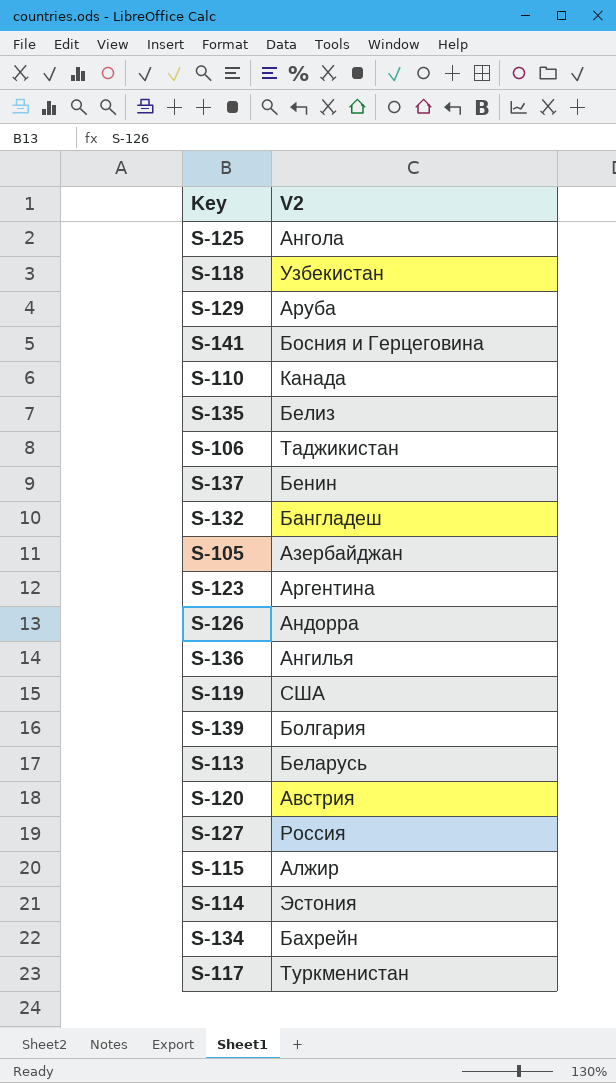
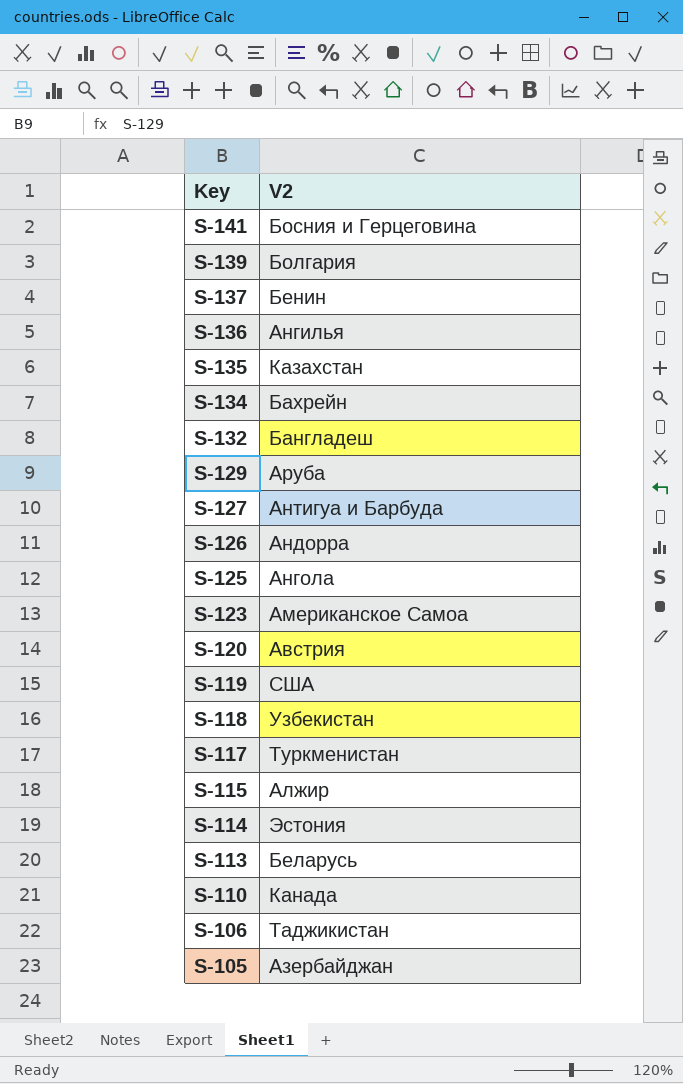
row order: none -> Key descending
S-135 | V2: Белиз -> Казахстан
S-127 | V2: Россия -> Антигуа и Барбуда
S-123 | V2: Аргентина -> Американское Самоа

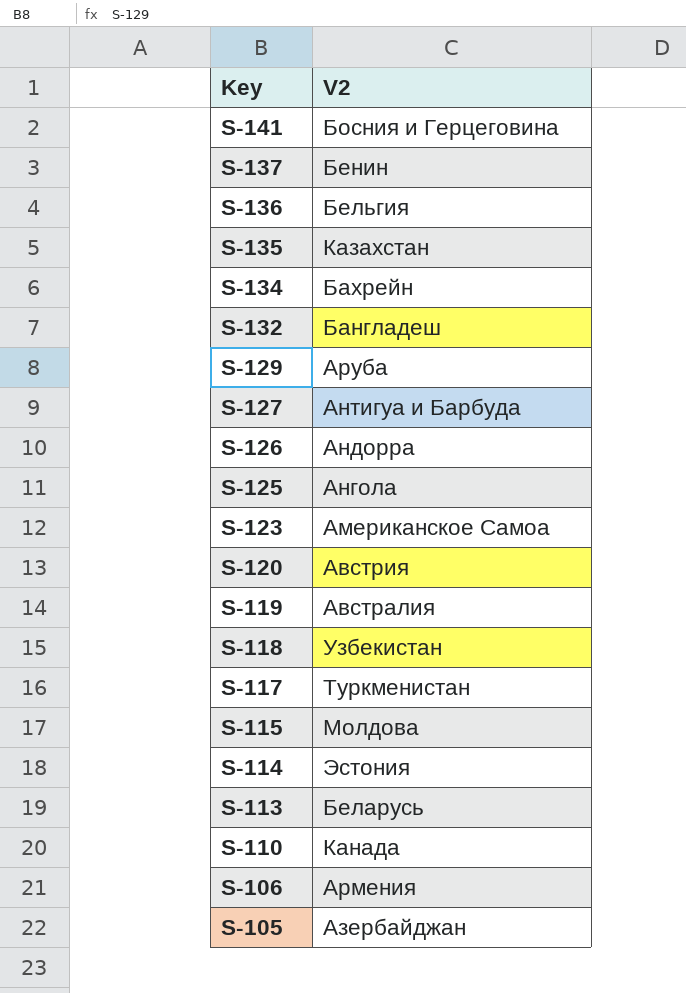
row S-139: Болгария -> none
S-136 | V2: Ангилья -> Бельгия
S-119 | V2: США -> Австралия
S-115 | V2: Алжир -> Молдова
S-106 | V2: Таджикистан -> Армения

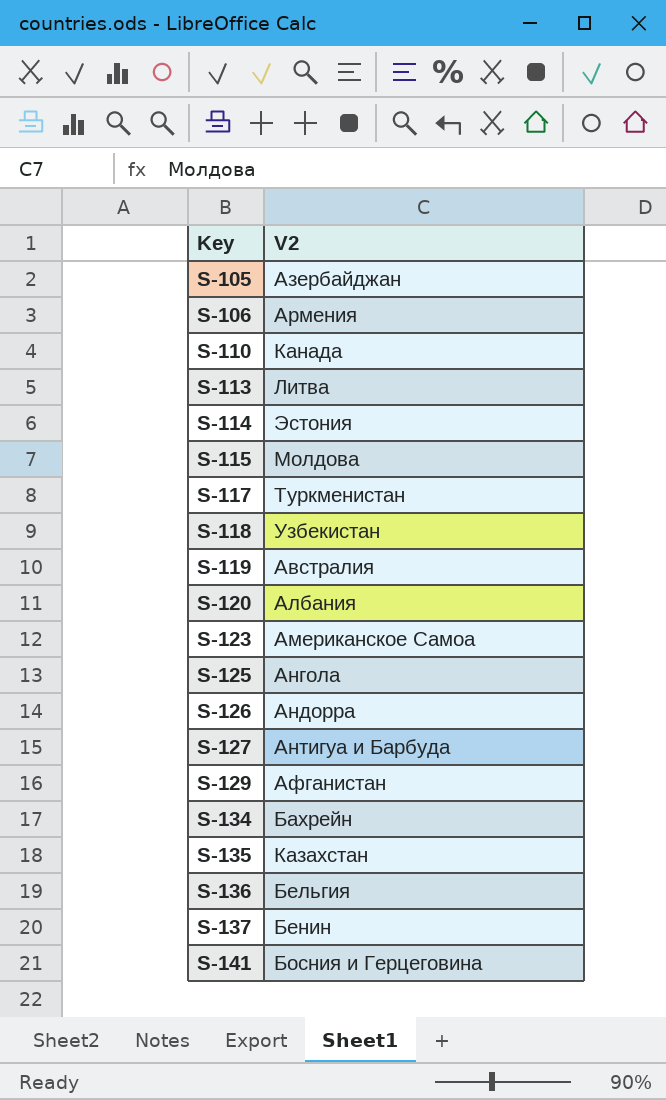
row order: Key descending -> Key ascending
row S-132: Бангладеш -> none
S-113 | V2: Беларусь -> Литва
S-120 | V2: Австрия -> Албания
S-129 | V2: Аруба -> Афганистан

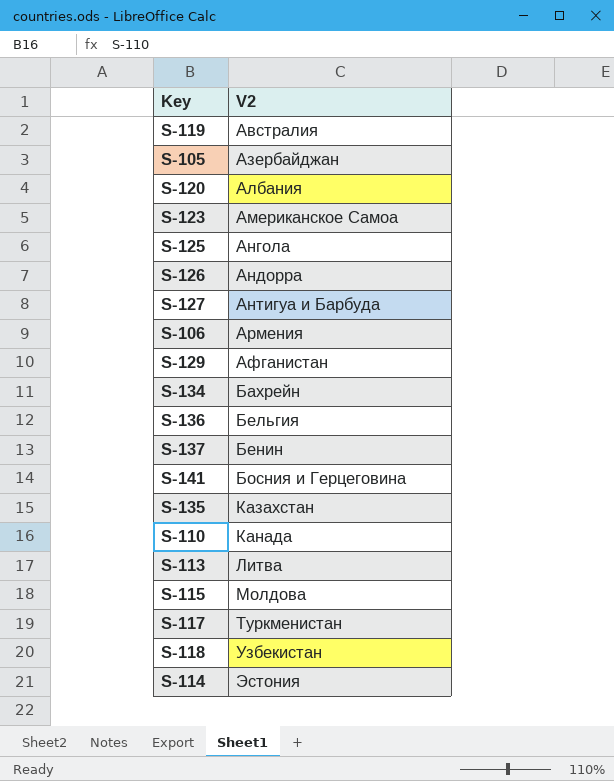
row order: Key ascending -> V2 ascending

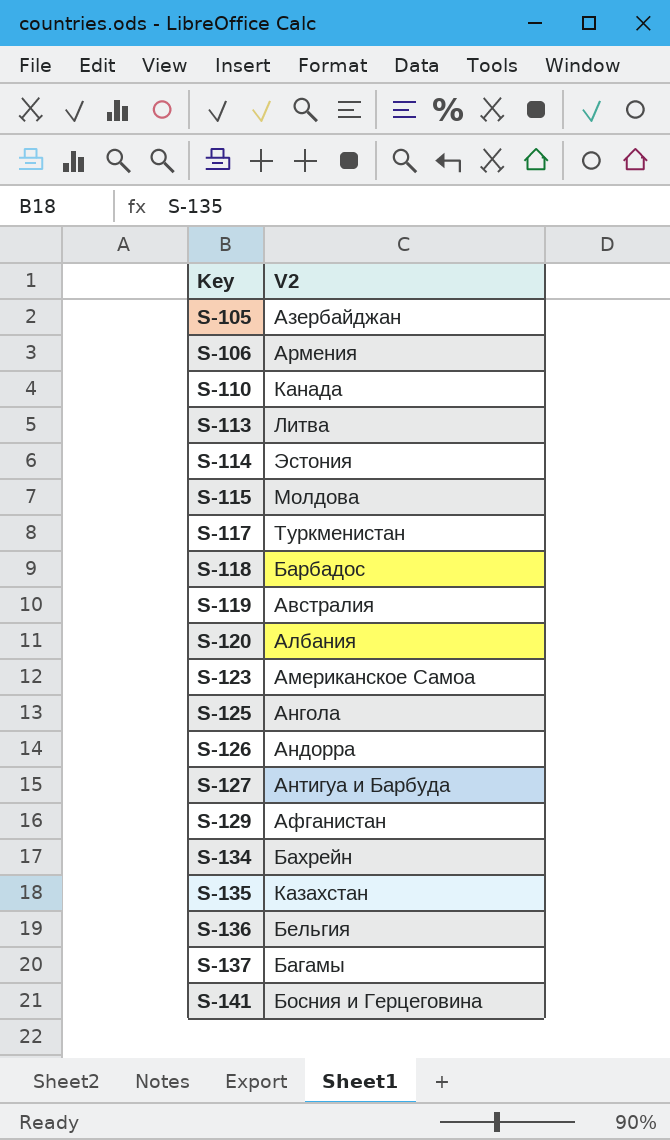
row order: V2 ascending -> Key ascending
S-118 | V2: Узбекистан -> Барбадос
S-137 | V2: Бенин -> Багамы

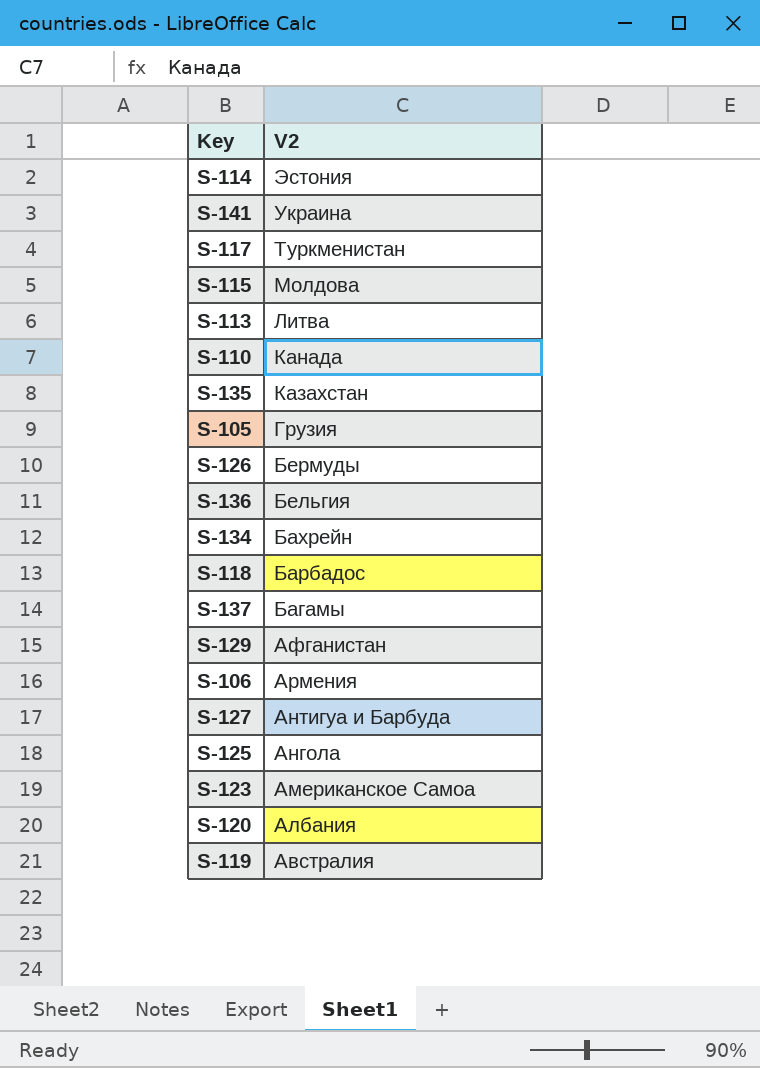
row order: Key ascending -> V2 descending
S-141 | V2: Босния и Герцеговина -> Украина
S-105 | V2: Азербайджан -> Грузия
S-126 | V2: Андорра -> Бермуды

